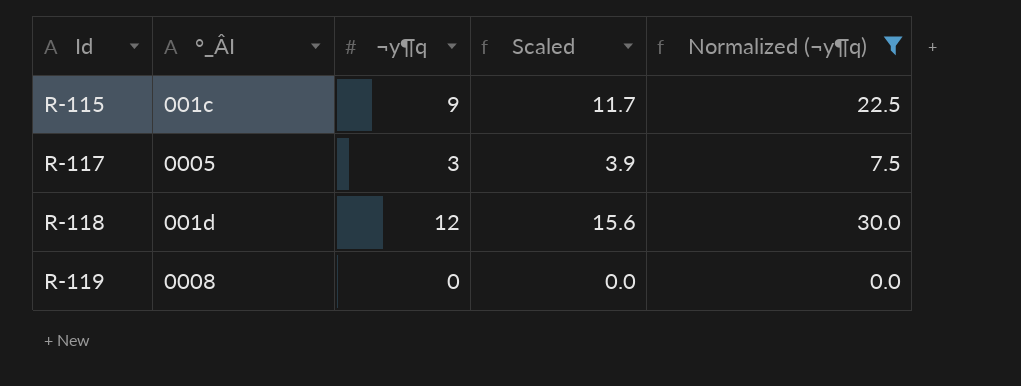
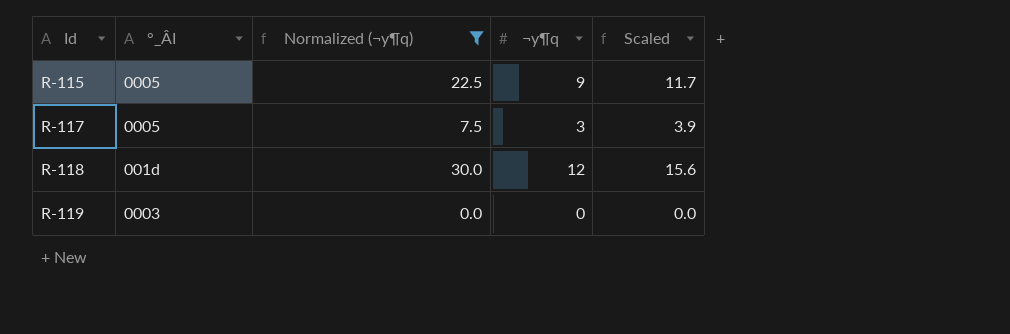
column Normalized (¬y¶q) | position: 5 -> 3
R-115 | °_ÂI: 001c -> 0005
R-119 | °_ÂI: 0008 -> 0003

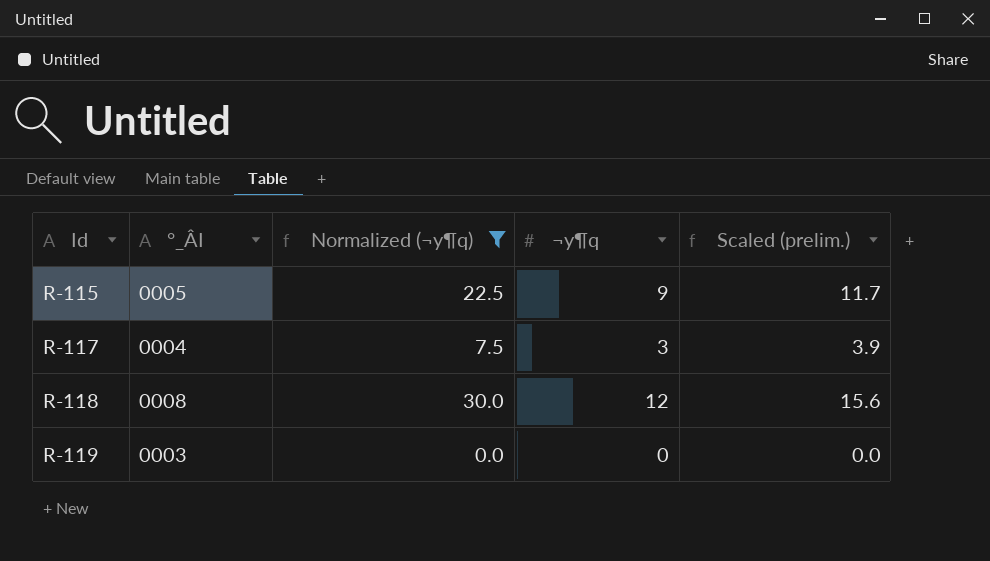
column name: Scaled -> Scaled (prelim.)
R-117 | °_ÂI: 0005 -> 0004
R-118 | °_ÂI: 001d -> 0008

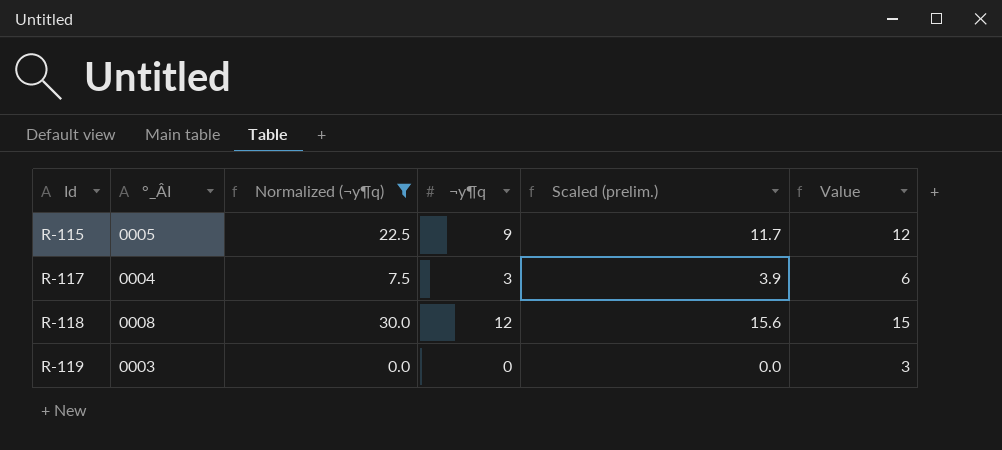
column Value | formula: none -> [¬y¶q] + 3

